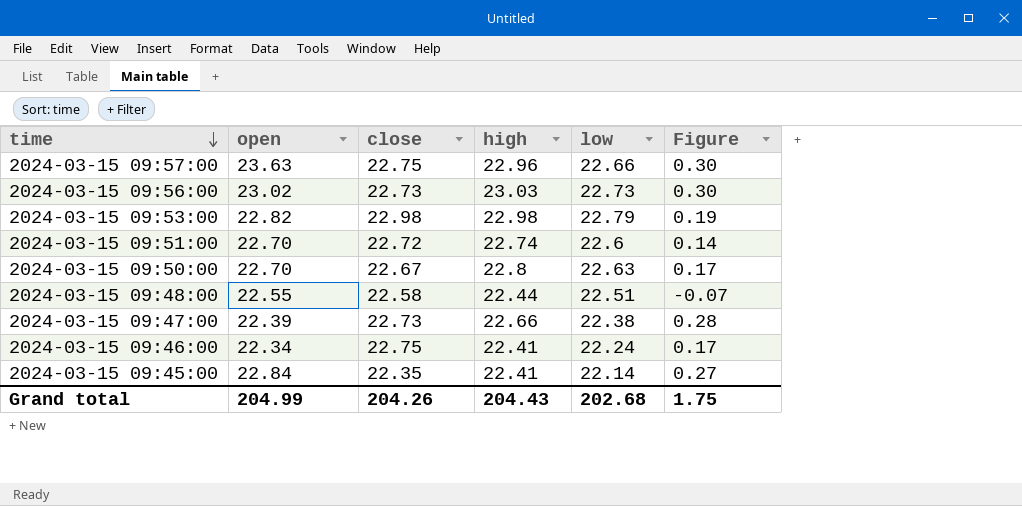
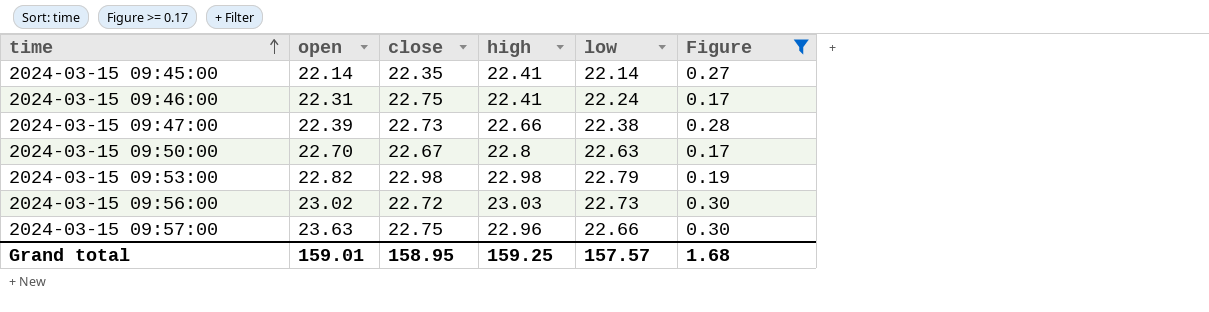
filter: none -> Figure >= 0.17
row order: time descending -> time ascending
2024-03-15 09:45:00 | open: 22.84 -> 22.14
2024-03-15 09:46:00 | open: 22.34 -> 22.31
2024-03-15 09:56:00 | close: 22.73 -> 22.72
Grand total | open: 204.99 -> 159.01
Grand total | close: 204.26 -> 158.95
Grand total | high: 204.43 -> 159.25
Grand total | low: 202.68 -> 157.57
Grand total | Figure: 1.75 -> 1.68

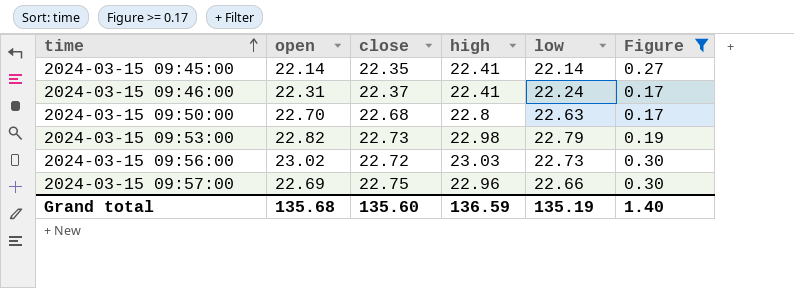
row 2024-03-15 09:47:00: 22.39 | 22.73 | 22.66 | 22.38 | 0.28 -> none
2024-03-15 09:46:00 | close: 22.75 -> 22.37
2024-03-15 09:50:00 | close: 22.67 -> 22.68
2024-03-15 09:53:00 | close: 22.98 -> 22.73
2024-03-15 09:57:00 | open: 23.63 -> 22.69
Grand total | open: 159.01 -> 135.68
Grand total | close: 158.95 -> 135.60
Grand total | high: 159.25 -> 136.59
Grand total | low: 157.57 -> 135.19
Grand total | Figure: 1.68 -> 1.40

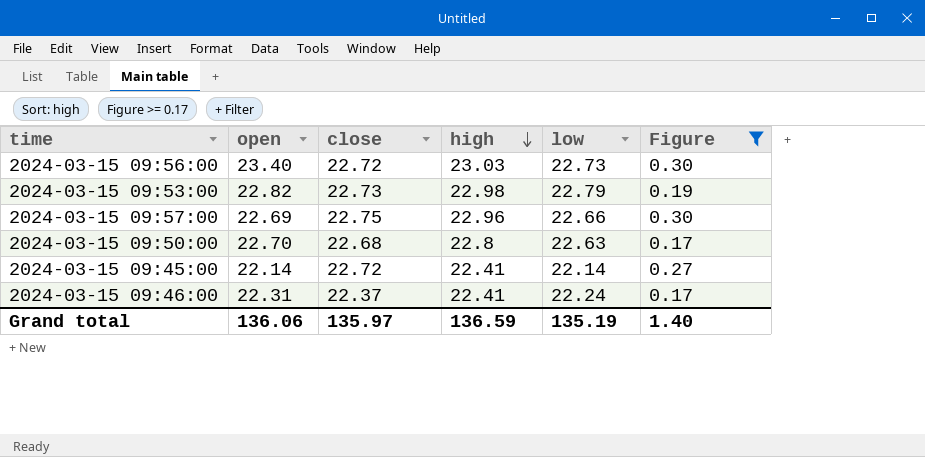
row order: time ascending -> high descending
2024-03-15 09:56:00 | open: 23.02 -> 23.40
2024-03-15 09:45:00 | close: 22.35 -> 22.72
Grand total | open: 135.68 -> 136.06
Grand total | close: 135.60 -> 135.97

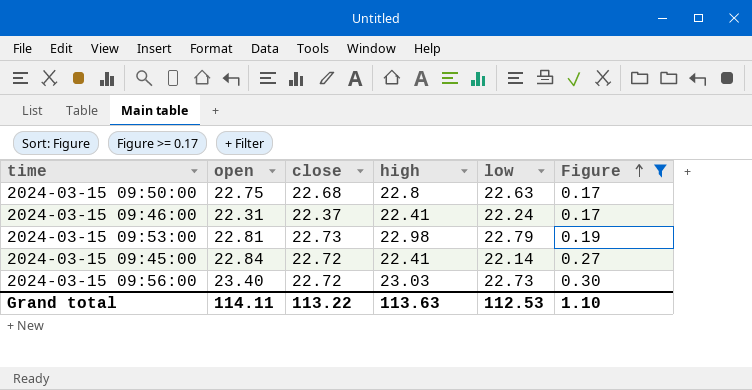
row order: high descending -> Figure ascending
row 2024-03-15 09:57:00: 22.69 | 22.75 | 22.96 | 22.66 | 0.30 -> none
2024-03-15 09:50:00 | open: 22.70 -> 22.75
2024-03-15 09:53:00 | open: 22.82 -> 22.81
2024-03-15 09:45:00 | open: 22.14 -> 22.84
Grand total | open: 136.06 -> 114.11
Grand total | close: 135.97 -> 113.22
Grand total | high: 136.59 -> 113.63
Grand total | low: 135.19 -> 112.53
Grand total | Figure: 1.40 -> 1.10

